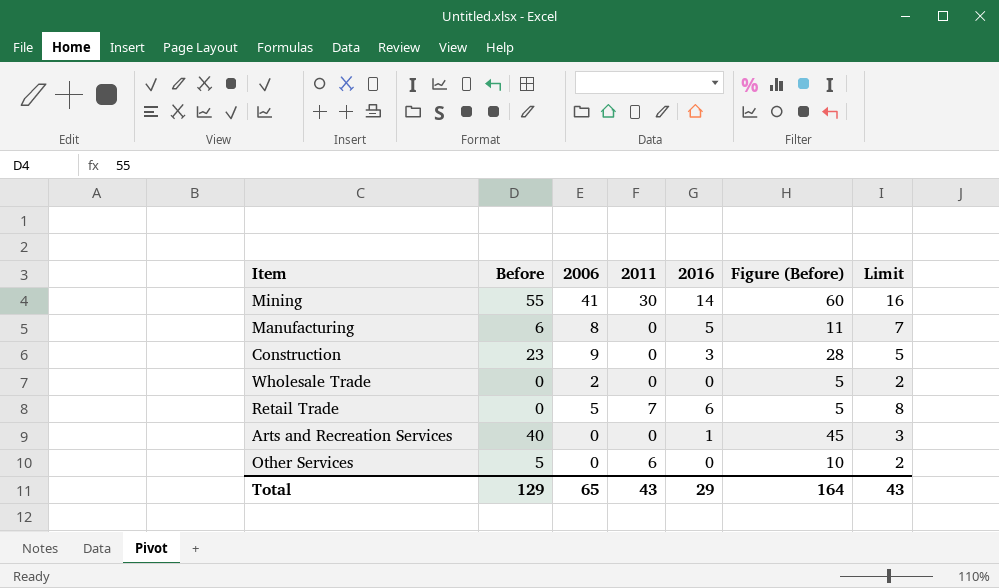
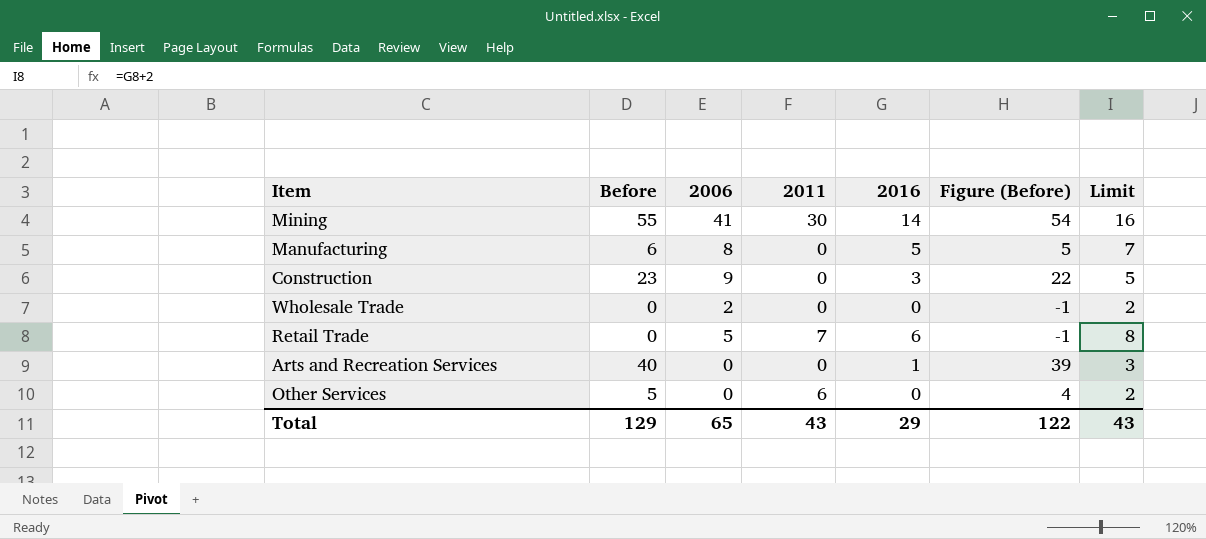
column Figure (Before) | formula: [Before] + 5 -> [Before] - 1
Total | Figure (Before): 164 -> 122

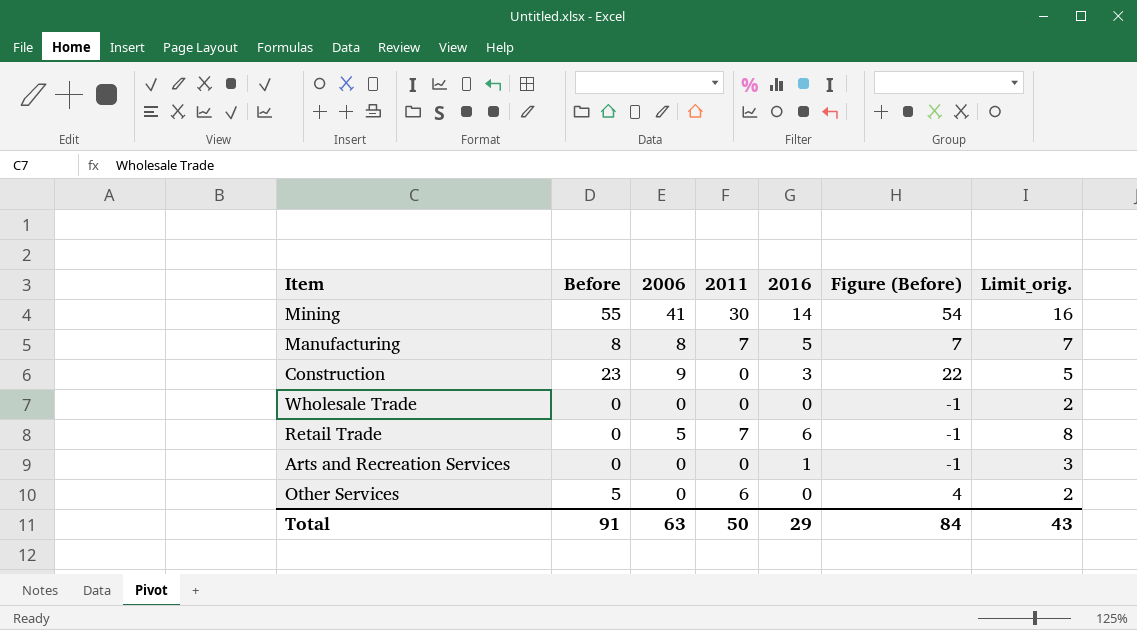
column name: Limit -> Limit_orig.
Manufacturing | Before: 6 -> 8
Manufacturing | 2011: 0 -> 7
Manufacturing | Figure (Before): 5 -> 7
Wholesale Trade | 2006: 2 -> 0
Arts and Recreation Services | Before: 40 -> 0
Arts and Recreation Services | Figure (Before): 39 -> -1
Total | Before: 129 -> 91
Total | 2006: 65 -> 63
Total | 2011: 43 -> 50
Total | Figure (Before): 122 -> 84

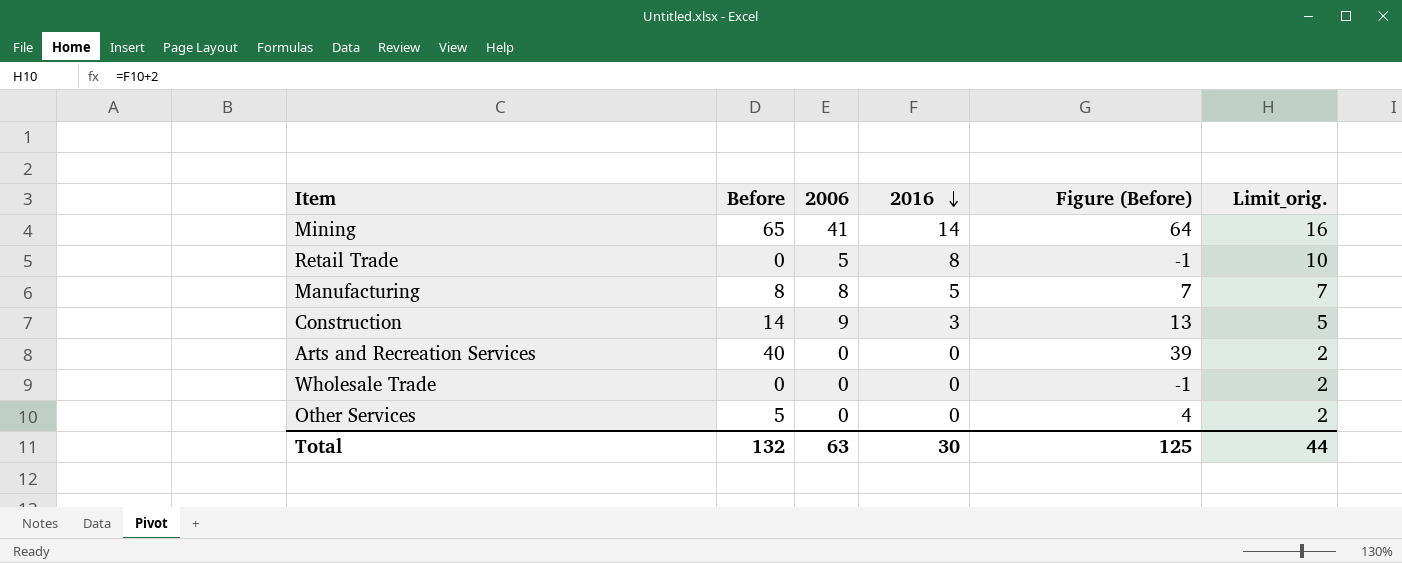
row order: none -> 2016 descending
column 2011 | position: 4 -> none
Mining | Before: 55 -> 65
Mining | Figure (Before): 54 -> 64
Retail Trade | 2016: 6 -> 8
Retail Trade | Limit_orig.: 8 -> 10
Construction | Before: 23 -> 14
Construction | Figure (Before): 22 -> 13
Arts and Recreation Services | Before: 0 -> 40
Arts and Recreation Services | 2016: 1 -> 0
Arts and Recreation Services | Figure (Before): -1 -> 39
Arts and Recreation Services | Limit_orig.: 3 -> 2
Total | Before: 91 -> 132
Total | 2016: 29 -> 30
Total | Figure (Before): 84 -> 125
Total | Limit_orig.: 43 -> 44

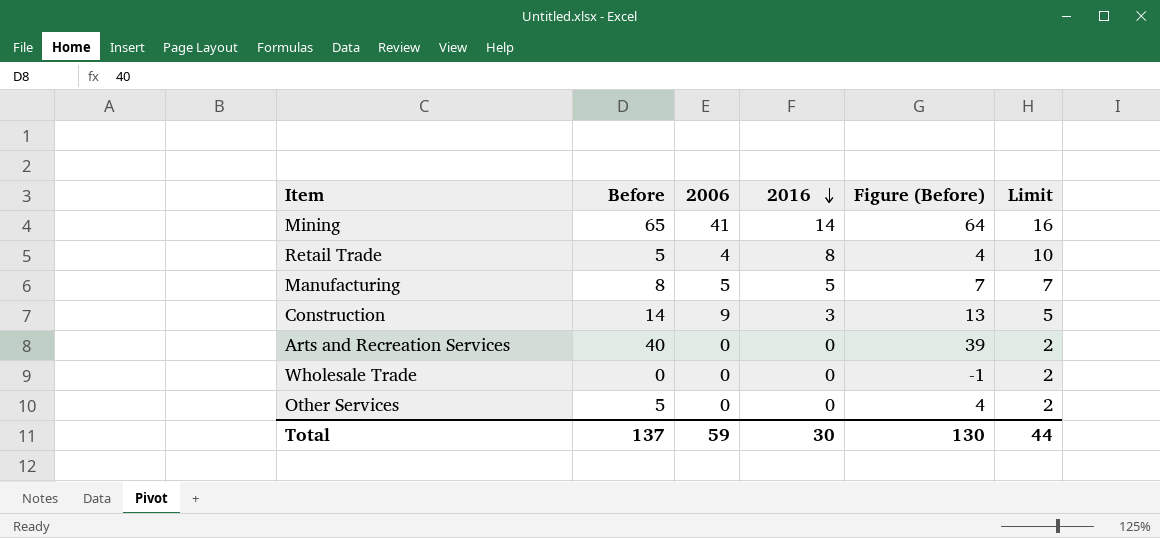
column name: Limit_orig. -> Limit
Retail Trade | Before: 0 -> 5
Retail Trade | 2006: 5 -> 4
Retail Trade | Figure (Before): -1 -> 4
Manufacturing | 2006: 8 -> 5
Total | Before: 132 -> 137
Total | 2006: 63 -> 59
Total | Figure (Before): 125 -> 130

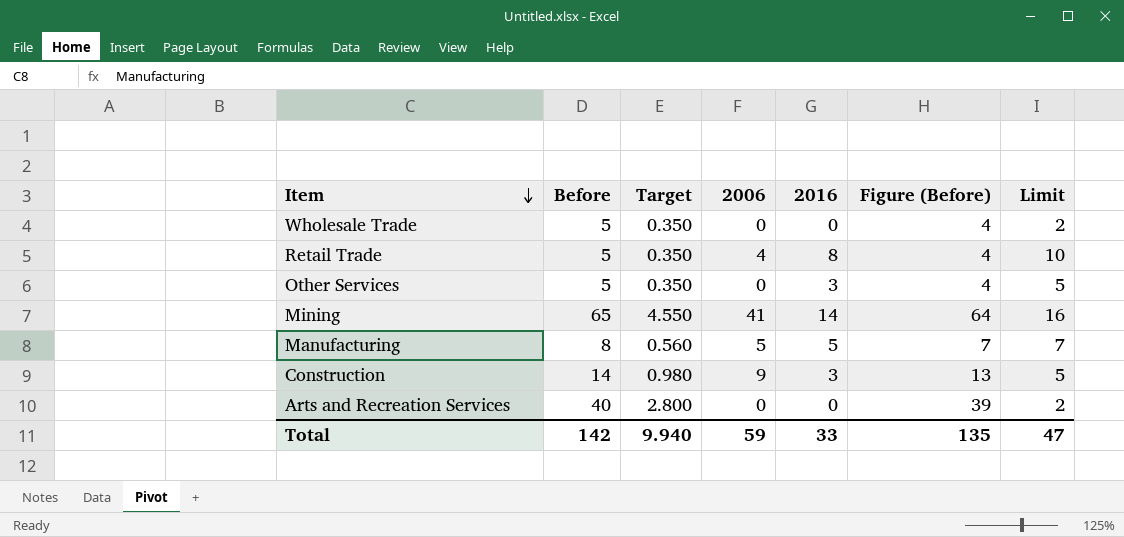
row order: 2016 descending -> Item descending
column Target | formula: none -> [Before] * 0.07
Wholesale Trade | Before: 0 -> 5
Wholesale Trade | Figure (Before): -1 -> 4
Other Services | 2016: 0 -> 3
Other Services | Limit: 2 -> 5
Total | Before: 137 -> 142
Total | 2016: 30 -> 33
Total | Figure (Before): 130 -> 135
Total | Limit: 44 -> 47

